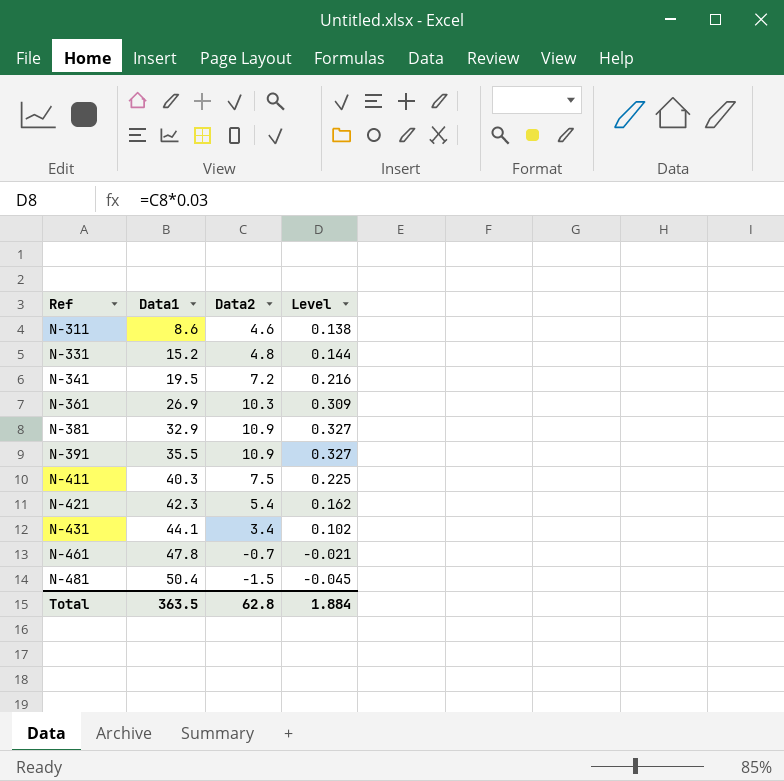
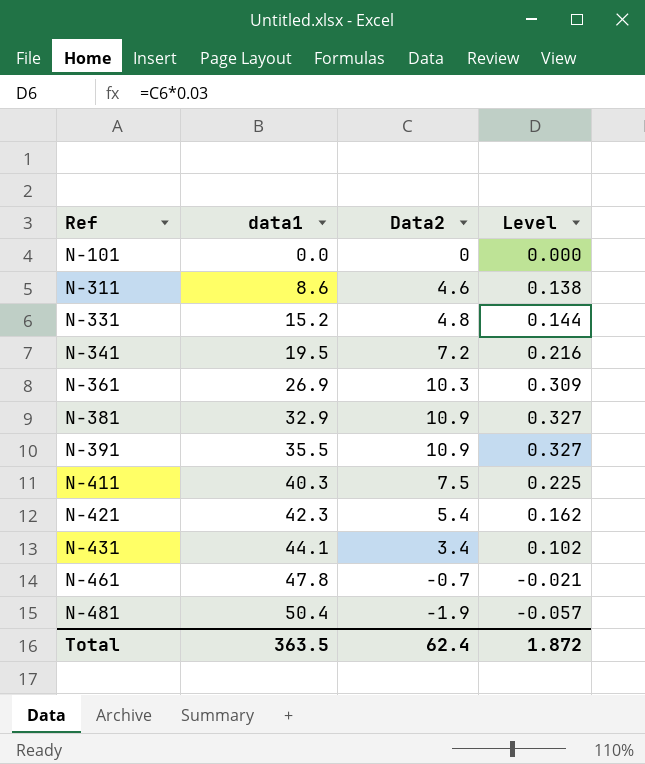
column name: Data1 -> data1
row N-101: none -> 0.0 | 0 | 0.000
N-481 | Data2: -1.5 -> -1.9
N-481 | Level: -0.045 -> -0.057
Total | Data2: 62.8 -> 62.4
Total | Level: 1.884 -> 1.872

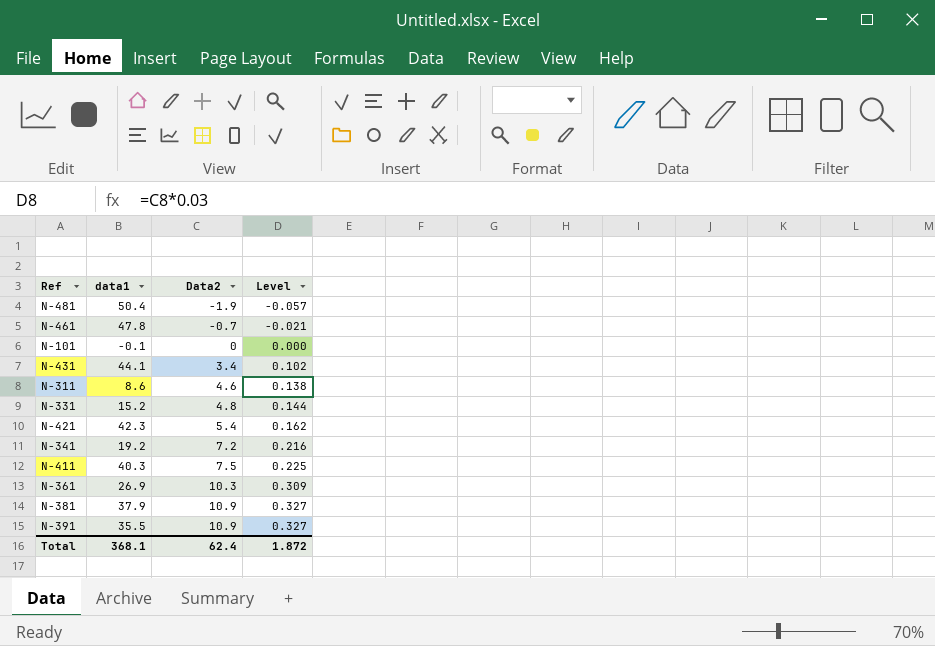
row order: Ref ascending -> Data2 ascending
N-101 | data1: 0.0 -> -0.1
N-341 | data1: 19.5 -> 19.2
N-381 | data1: 32.9 -> 37.9
Total | data1: 363.5 -> 368.1

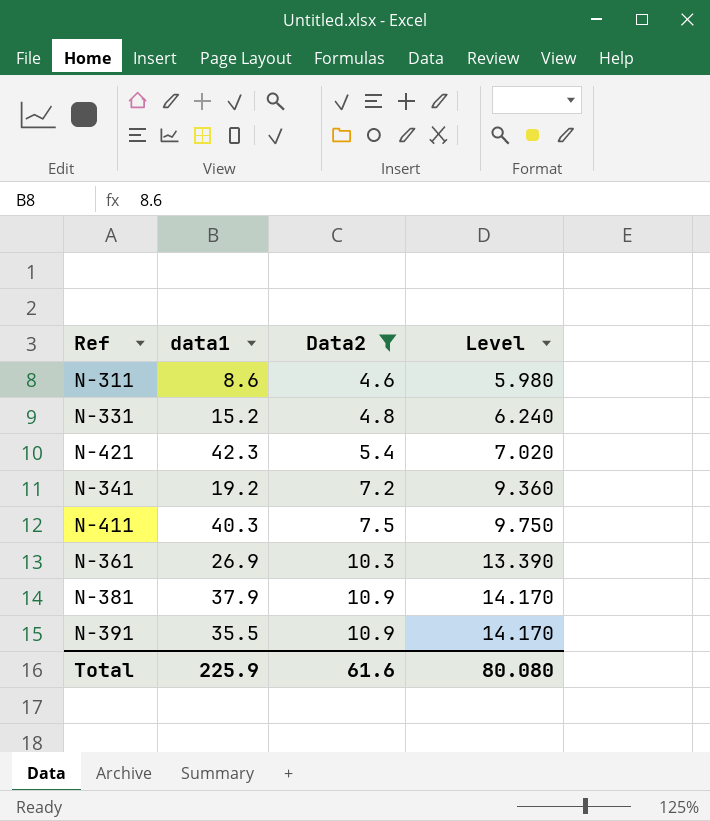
filter: none -> Data2 >= 4.6
column Level | formula: [Data2] * 0.03 -> [Data2] * 1.3
Total | data1: 368.1 -> 225.9
Total | Data2: 62.4 -> 61.6
Total | Level: 1.872 -> 80.080

